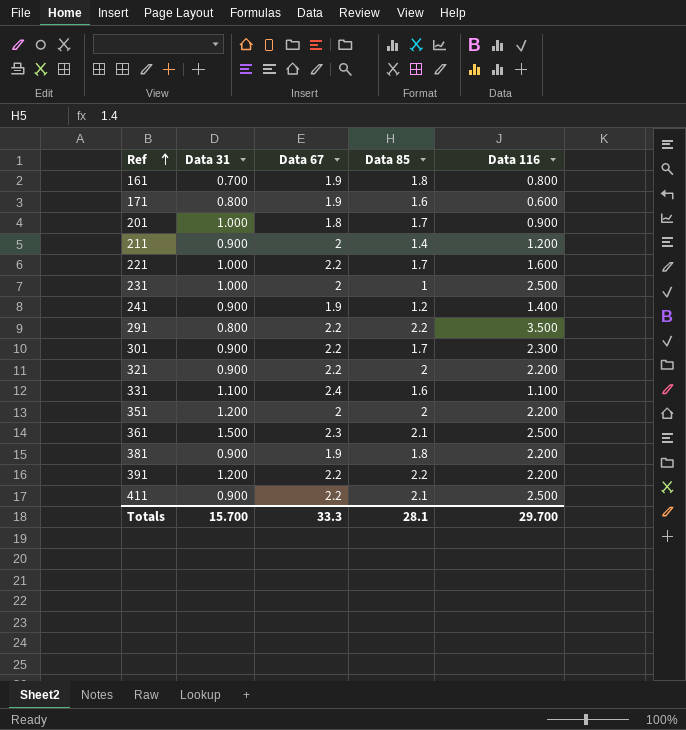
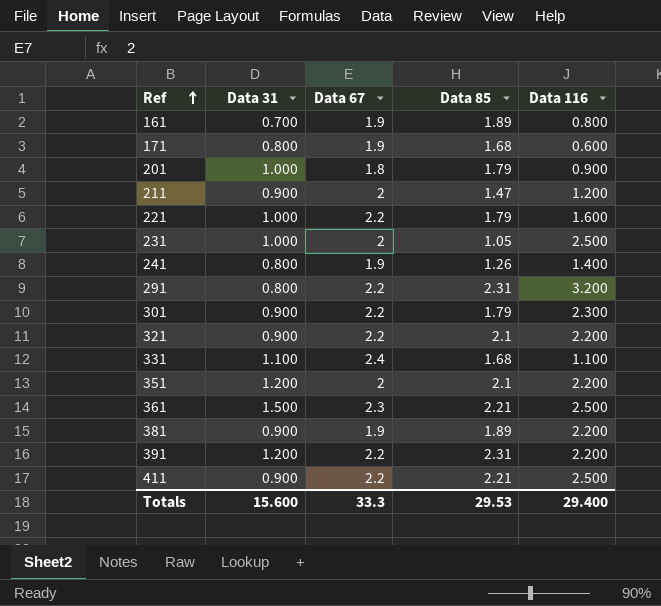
161 | Data 85: 1.8 -> 1.89
171 | Data 85: 1.6 -> 1.68
201 | Data 85: 1.7 -> 1.79
211 | Data 85: 1.4 -> 1.47
221 | Data 85: 1.7 -> 1.79
231 | Data 85: 1 -> 1.05
241 | Data 31: 0.900 -> 0.800
241 | Data 85: 1.2 -> 1.26
291 | Data 85: 2.2 -> 2.31
291 | Data 116: 3.500 -> 3.200
301 | Data 85: 1.7 -> 1.79
321 | Data 85: 2 -> 2.1
331 | Data 85: 1.6 -> 1.68
351 | Data 85: 2 -> 2.1
361 | Data 85: 2.1 -> 2.21
381 | Data 85: 1.8 -> 1.89
391 | Data 85: 2.2 -> 2.31
411 | Data 85: 2.1 -> 2.21
Totals | Data 31: 15.700 -> 15.600
Totals | Data 85: 28.1 -> 29.53
Totals | Data 116: 29.700 -> 29.400

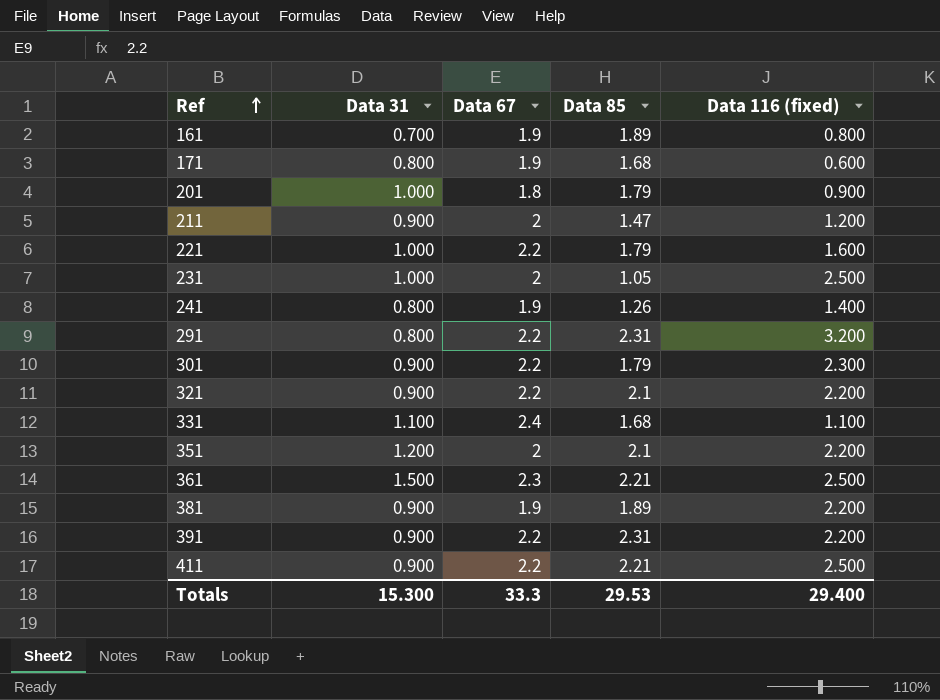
column name: Data 116 -> Data 116 (fixed)
391 | Data 31: 1.200 -> 0.900
Totals | Data 31: 15.600 -> 15.300

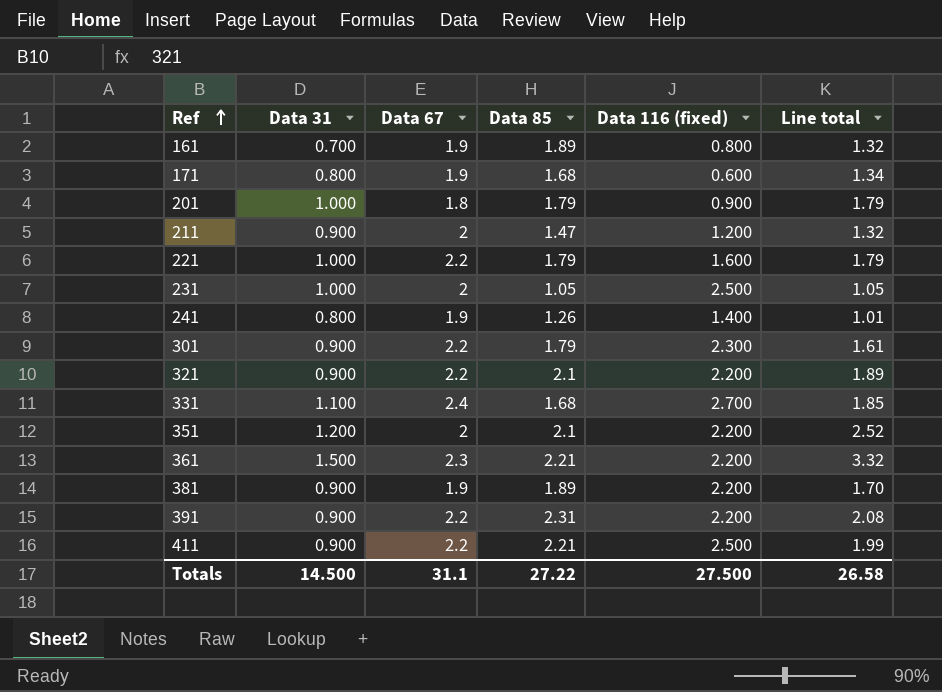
column Line total | formula: none -> [Data 31] * [Data 85]
row 291: 0.800 | 2.2 | 2.31 | 3.200 -> none
331 | Data 116 (fixed): 1.100 -> 2.700
361 | Data 116 (fixed): 2.500 -> 2.200
Totals | Data 31: 15.300 -> 14.500
Totals | Data 67: 33.3 -> 31.1
Totals | Data 85: 29.53 -> 27.22
Totals | Data 116 (fixed): 29.400 -> 27.500

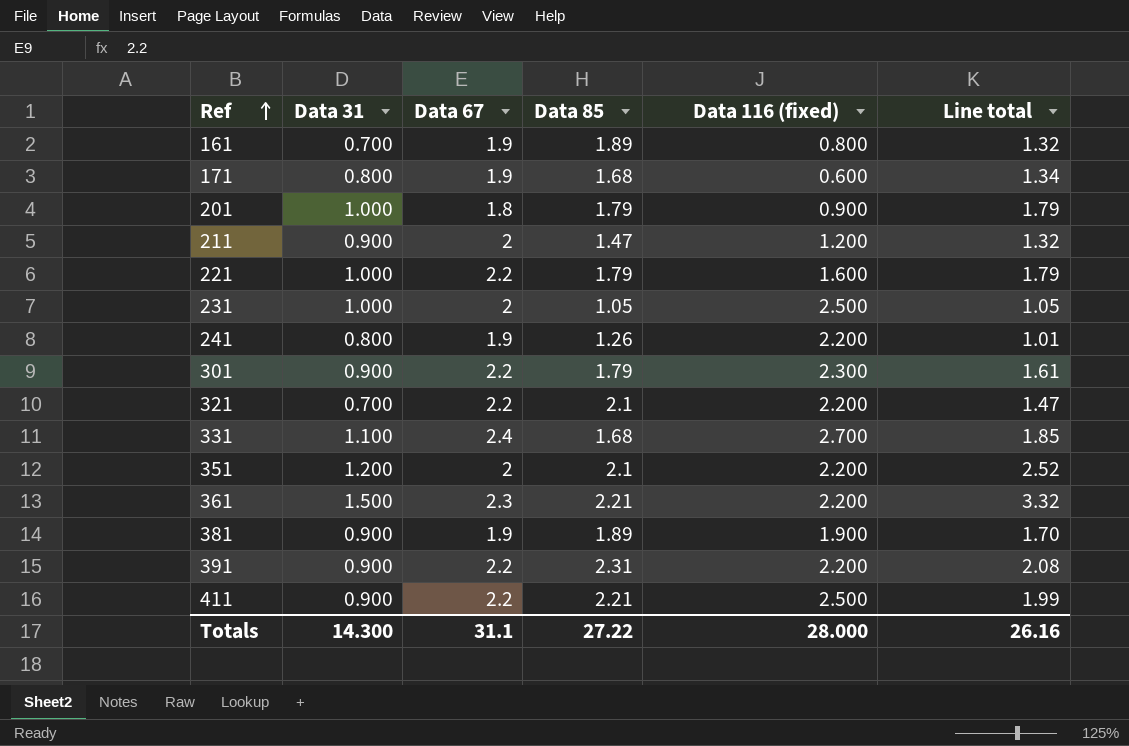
241 | Data 116 (fixed): 1.400 -> 2.200
321 | Data 31: 0.900 -> 0.700
321 | Line total: 1.89 -> 1.47
381 | Data 116 (fixed): 2.200 -> 1.900
Totals | Data 31: 14.500 -> 14.300
Totals | Data 116 (fixed): 27.500 -> 28.000
Totals | Line total: 26.58 -> 26.16

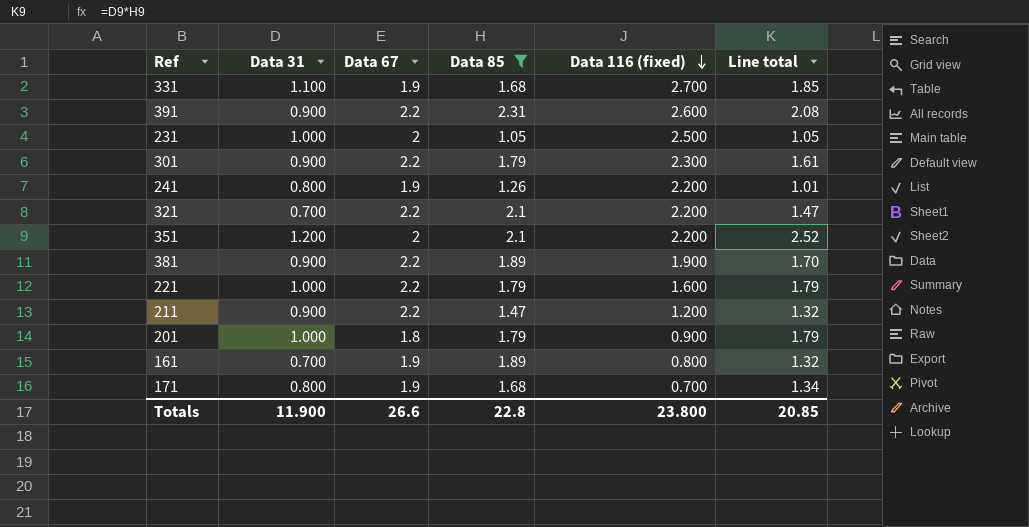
filter: none -> Data 85 != 2.21
row order: Ref ascending -> Data 116 (fixed) descending
331 | Data 67: 2.4 -> 1.9
391 | Data 116 (fixed): 2.200 -> 2.600
381 | Data 67: 1.9 -> 2.2
211 | Data 67: 2 -> 2.2
171 | Data 116 (fixed): 0.600 -> 0.700
Totals | Data 31: 14.300 -> 11.900
Totals | Data 67: 31.1 -> 26.6
Totals | Data 85: 27.22 -> 22.8
Totals | Data 116 (fixed): 28.000 -> 23.800
Totals | Line total: 26.16 -> 20.85

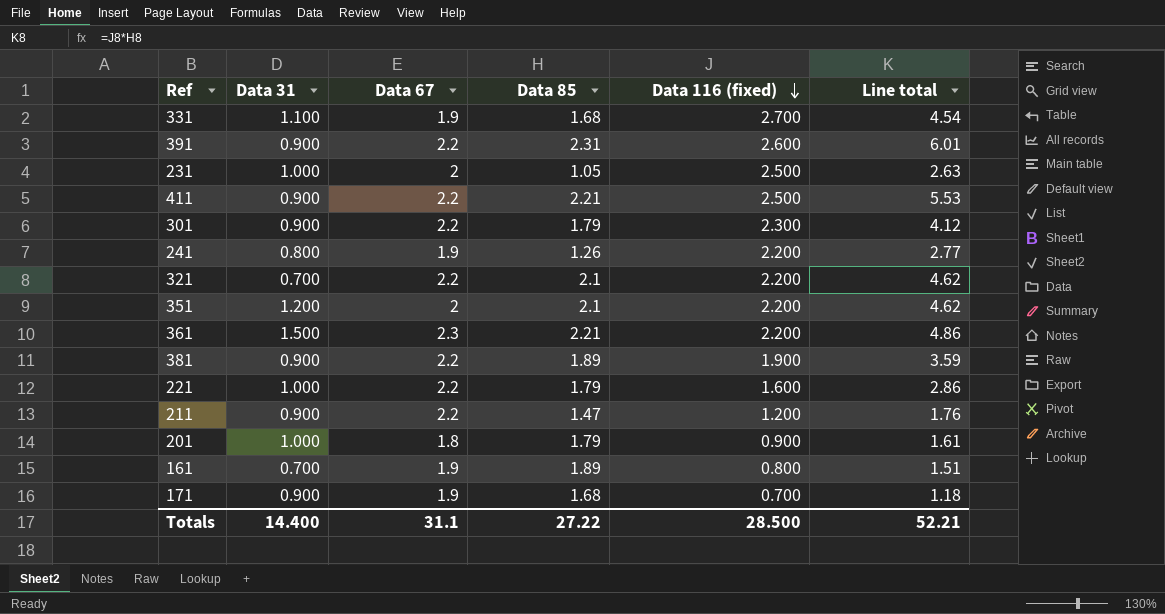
filter: Data 85 != 2.21 -> none
column Line total | formula: [Data 31] * [Data 85] -> [Data 85] * [Data 116 (fixed)]
171 | Data 31: 0.800 -> 0.900
Totals | Data 31: 11.900 -> 14.400
Totals | Data 67: 26.6 -> 31.1
Totals | Data 85: 22.8 -> 27.22
Totals | Data 116 (fixed): 23.800 -> 28.500
Totals | Line total: 20.85 -> 52.21

